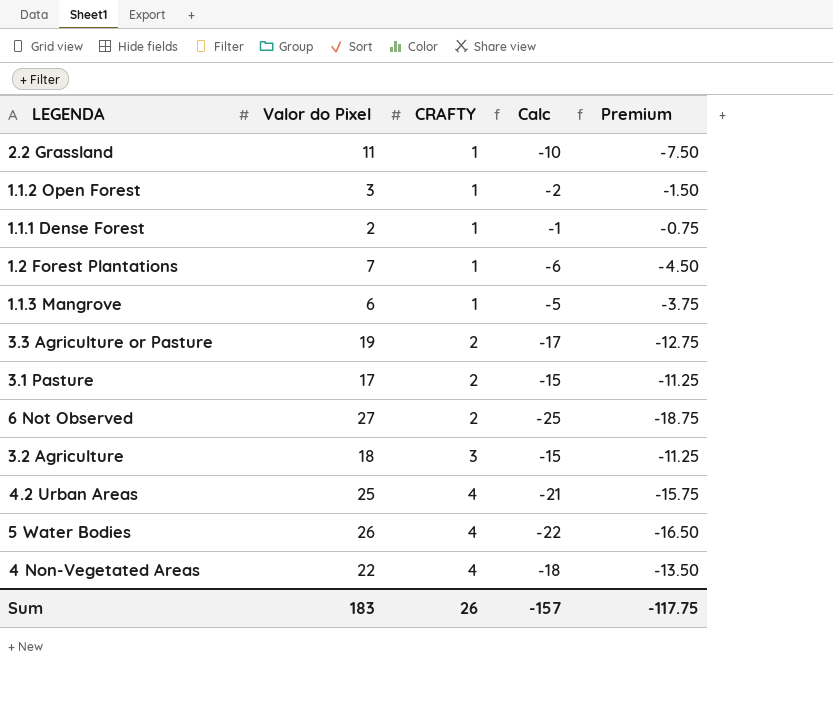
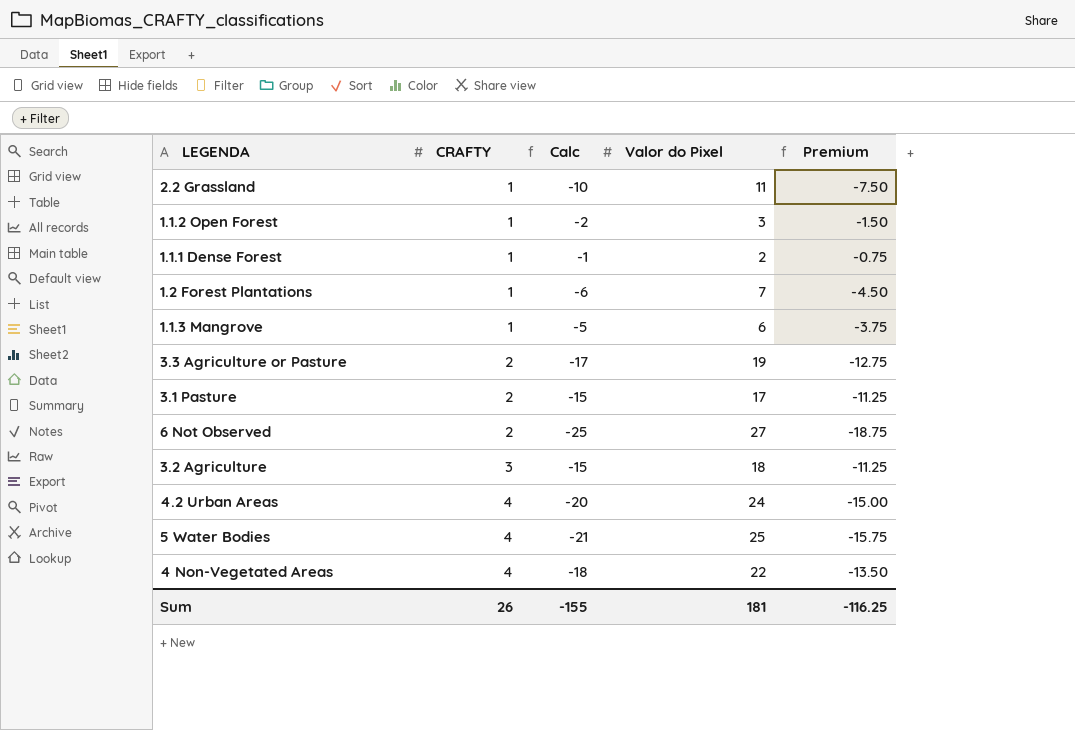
column Valor do Pixel | position: 2 -> 4
4.2 Urban Areas | Calc: -21 -> -20
4.2 Urban Areas | Valor do Pixel: 25 -> 24
4.2 Urban Areas | Premium: -15.75 -> -15.00
5 Water Bodies | Calc: -22 -> -21
5 Water Bodies | Valor do Pixel: 26 -> 25
5 Water Bodies | Premium: -16.50 -> -15.75
Sum | Calc: -157 -> -155
Sum | Valor do Pixel: 183 -> 181
Sum | Premium: -117.75 -> -116.25

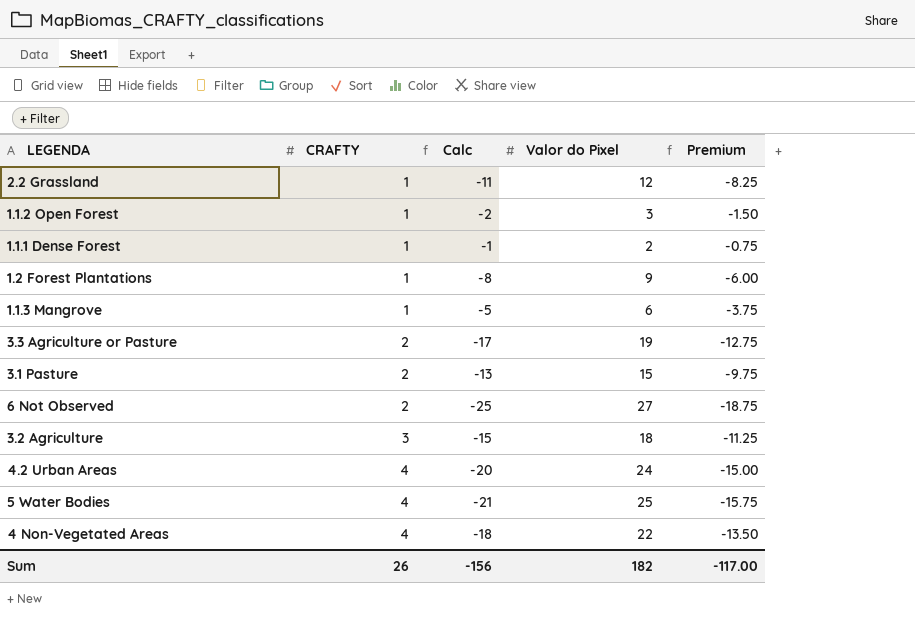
2.2 Grassland | Calc: -10 -> -11
2.2 Grassland | Valor do Pixel: 11 -> 12
2.2 Grassland | Premium: -7.50 -> -8.25
1.2 Forest Plantations | Calc: -6 -> -8
1.2 Forest Plantations | Valor do Pixel: 7 -> 9
1.2 Forest Plantations | Premium: -4.50 -> -6.00
3.1 Pasture | Calc: -15 -> -13
3.1 Pasture | Valor do Pixel: 17 -> 15
3.1 Pasture | Premium: -11.25 -> -9.75
Sum | Calc: -155 -> -156
Sum | Valor do Pixel: 181 -> 182
Sum | Premium: -116.25 -> -117.00

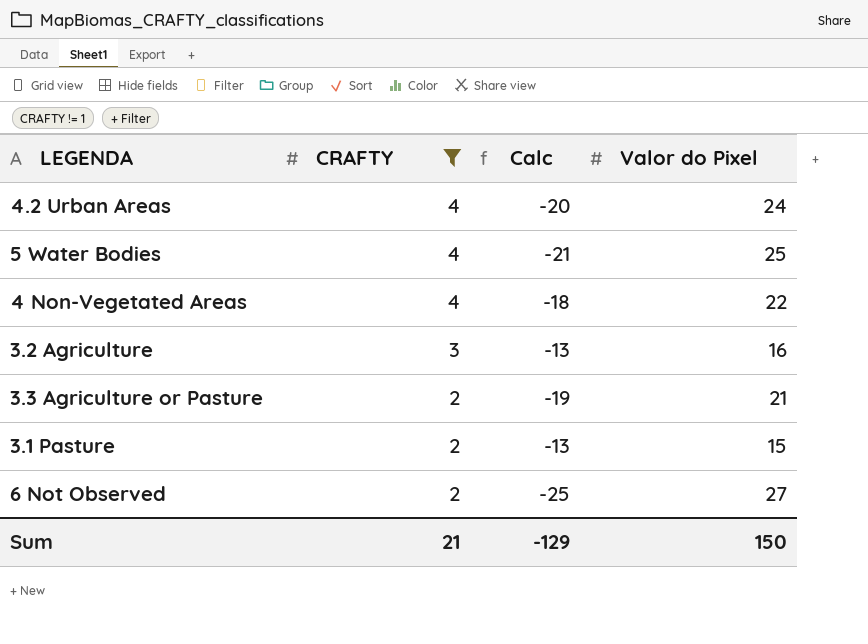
filter: none -> CRAFTY != 1
row order: CRAFTY ascending -> CRAFTY descending
column Premium | formula: [Calc] * 0.75 -> none
3.2 Agriculture | Calc: -15 -> -13
3.2 Agriculture | Valor do Pixel: 18 -> 16
3.3 Agriculture or Pasture | Calc: -17 -> -19
3.3 Agriculture or Pasture | Valor do Pixel: 19 -> 21
Sum | CRAFTY: 26 -> 21
Sum | Calc: -156 -> -129
Sum | Valor do Pixel: 182 -> 150

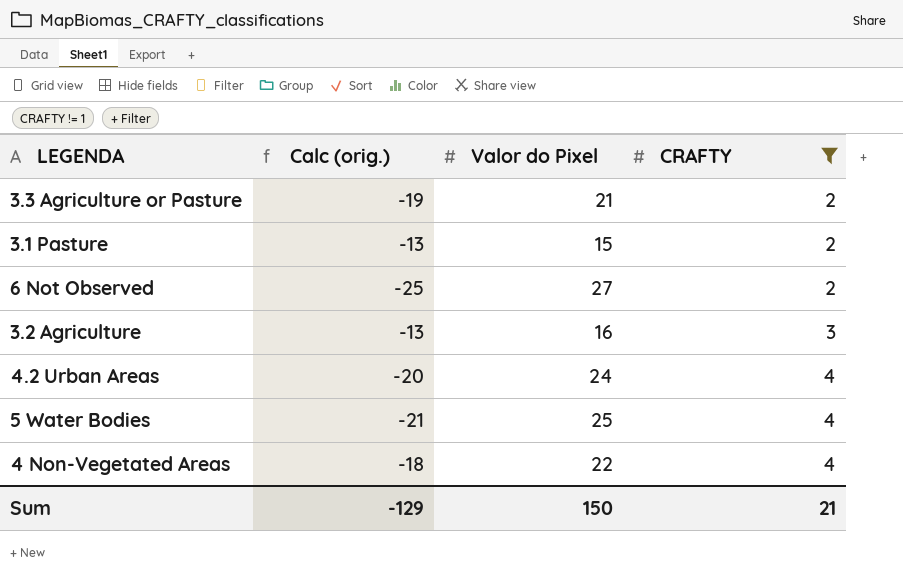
row order: CRAFTY descending -> CRAFTY ascending
column name: Calc -> Calc (orig.)
column CRAFTY | position: 2 -> 4

